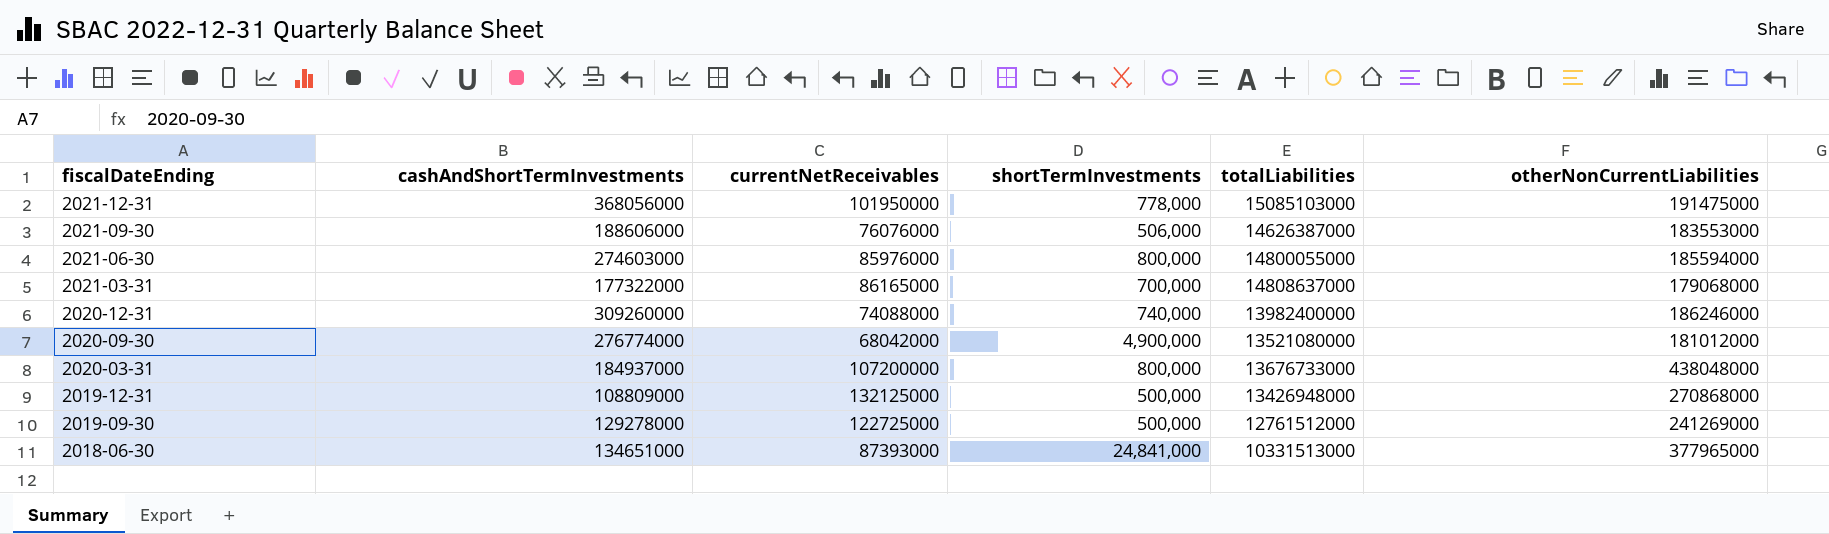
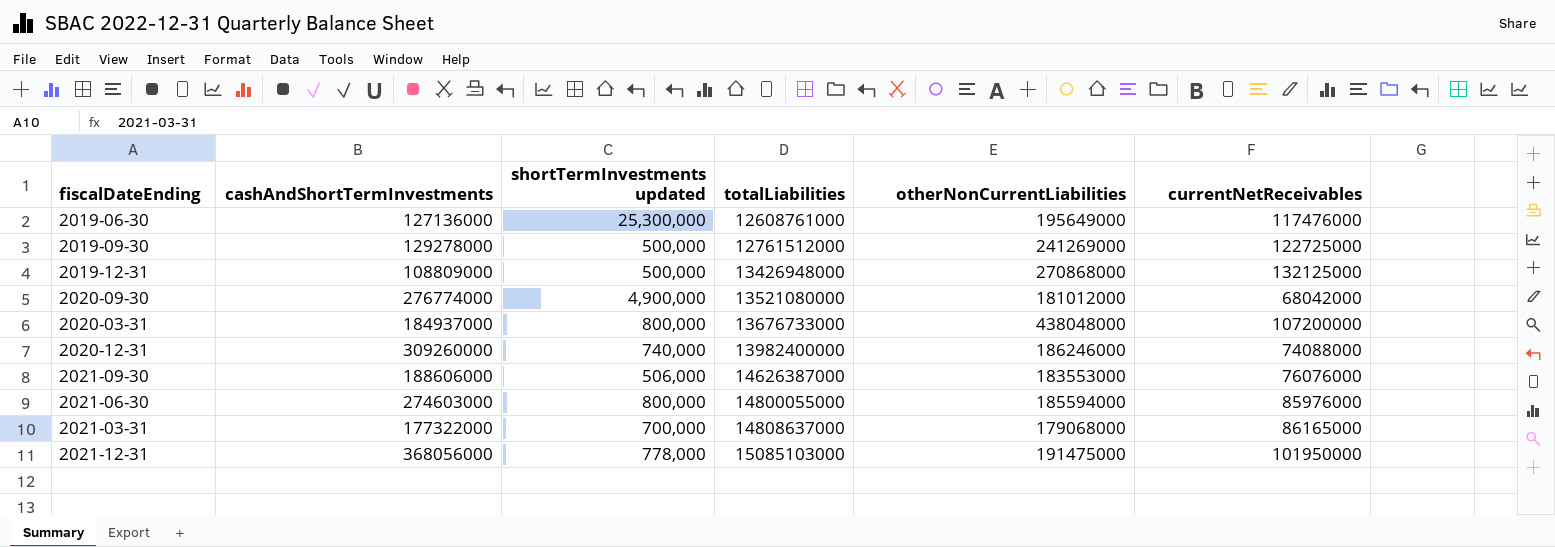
row order: fiscalDateEnding descending -> totalLiabilities ascending
column name: shortTermInvestments -> shortTermInvestments updated
column currentNetReceivables | position: 3 -> 6
row 2018-06-30: 134651000 | 87393000 | 24,841,000 | 10331513000 | 377965000 -> none
row 2019-06-30: none -> 127136000 | 25,300,000 | 12608761000 | 195649000 | 117476000

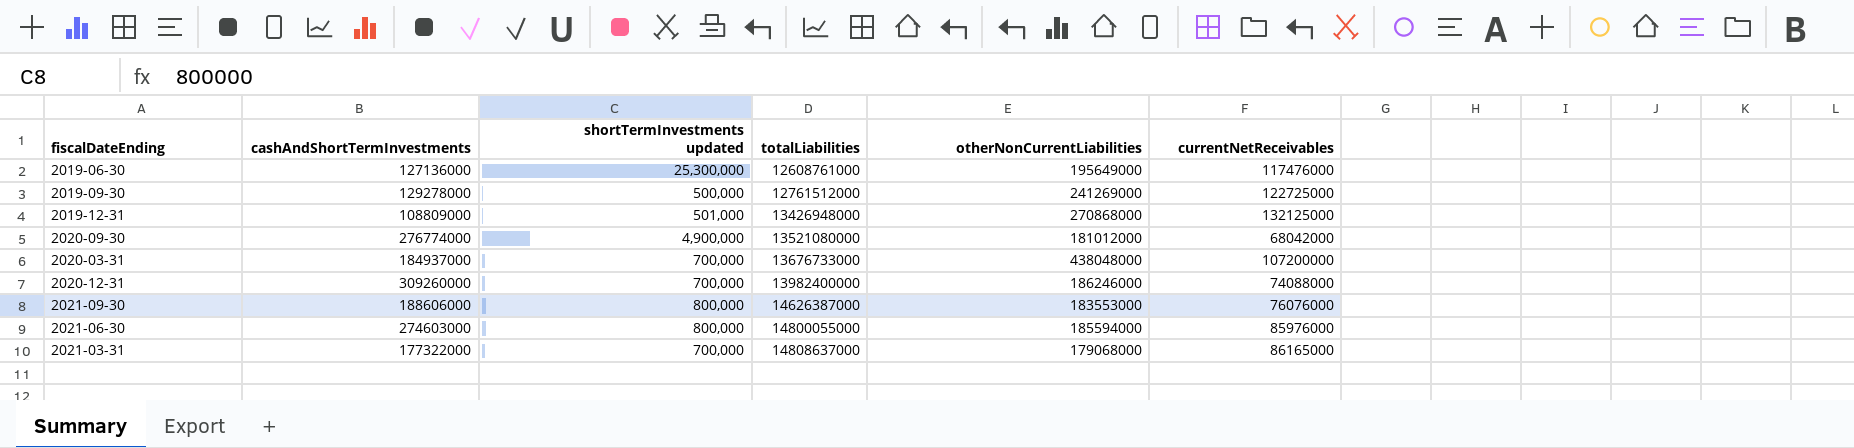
row 2021-12-31: 368056000 | 778,000 | 15085103000 | 191475000 | 101950000 -> none
2019-12-31 | shortTermInvestments updated: 500,000 -> 501,000
2020-03-31 | shortTermInvestments updated: 800,000 -> 700,000
2020-12-31 | shortTermInvestments updated: 740,000 -> 700,000
2021-09-30 | shortTermInvestments updated: 506,000 -> 800,000

